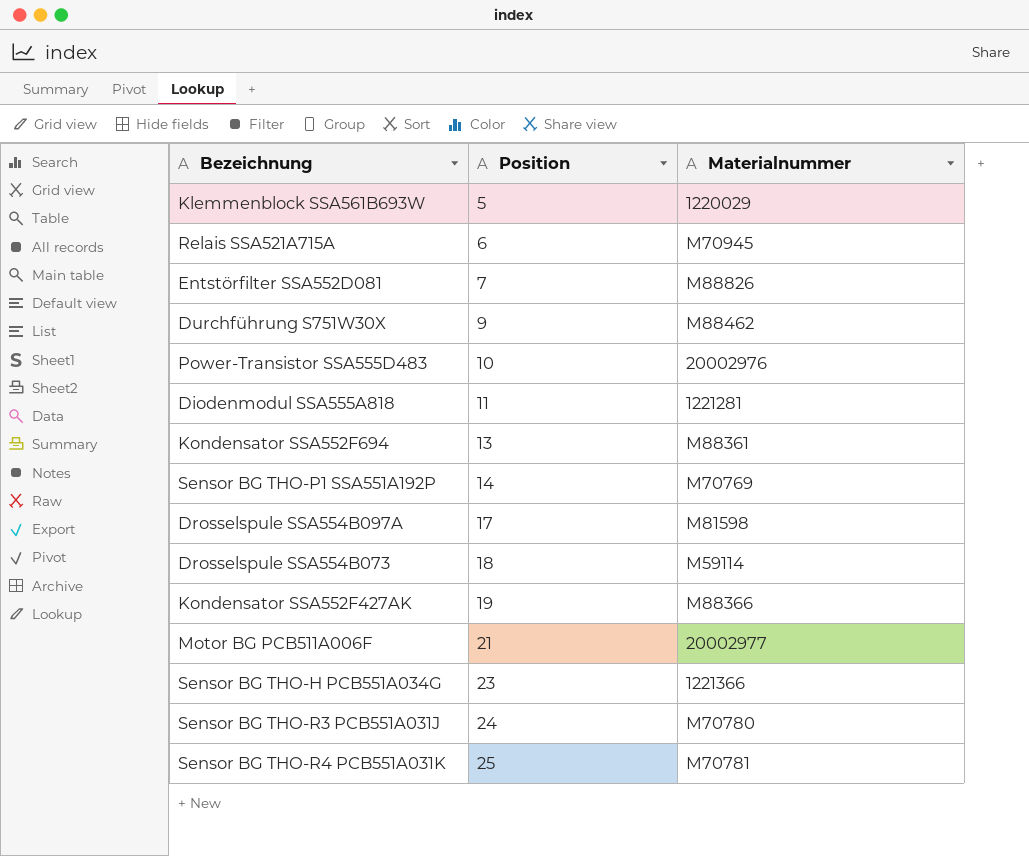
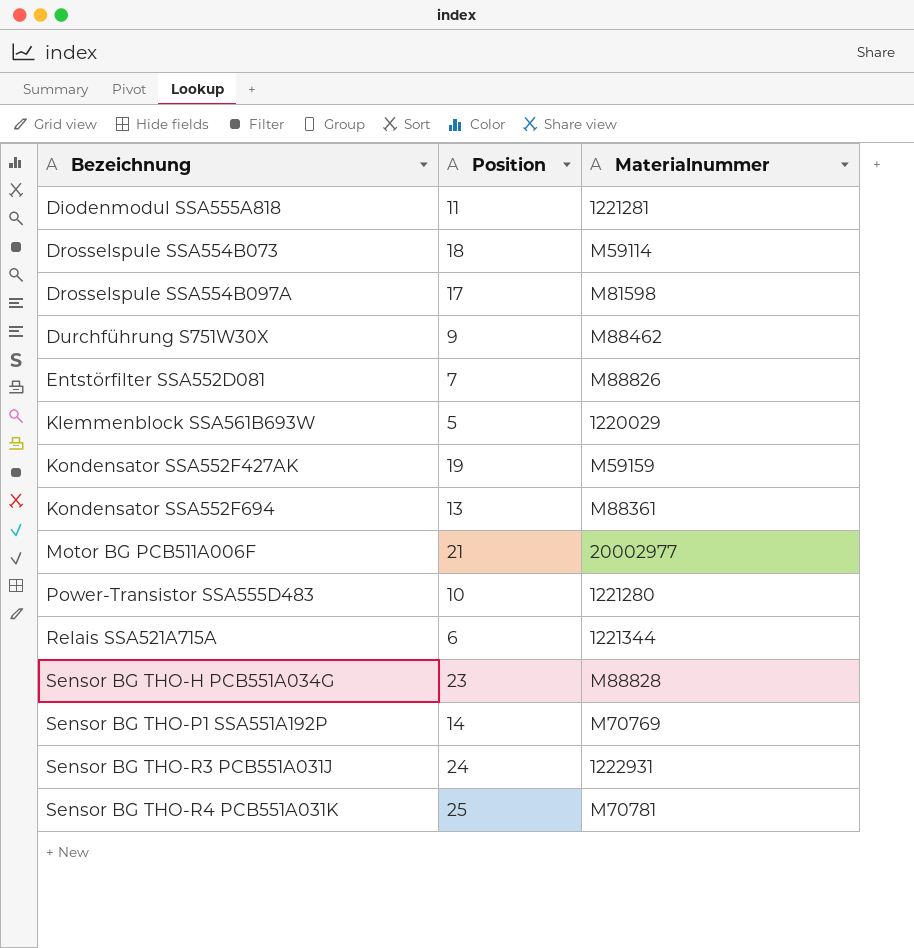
row order: Position ascending -> Bezeichnung ascending
Kondensator SSA552F427AK | Materialnummer: M88366 -> M59159
Power-Transistor SSA555D483 | Materialnummer: 20002976 -> 1221280
Relais SSA521A715A | Materialnummer: M70945 -> 1221344
Sensor BG THO-H PCB551A034G | Materialnummer: 1221366 -> M88828
Sensor BG THO-R3 PCB551A031J | Materialnummer: M70780 -> 1222931

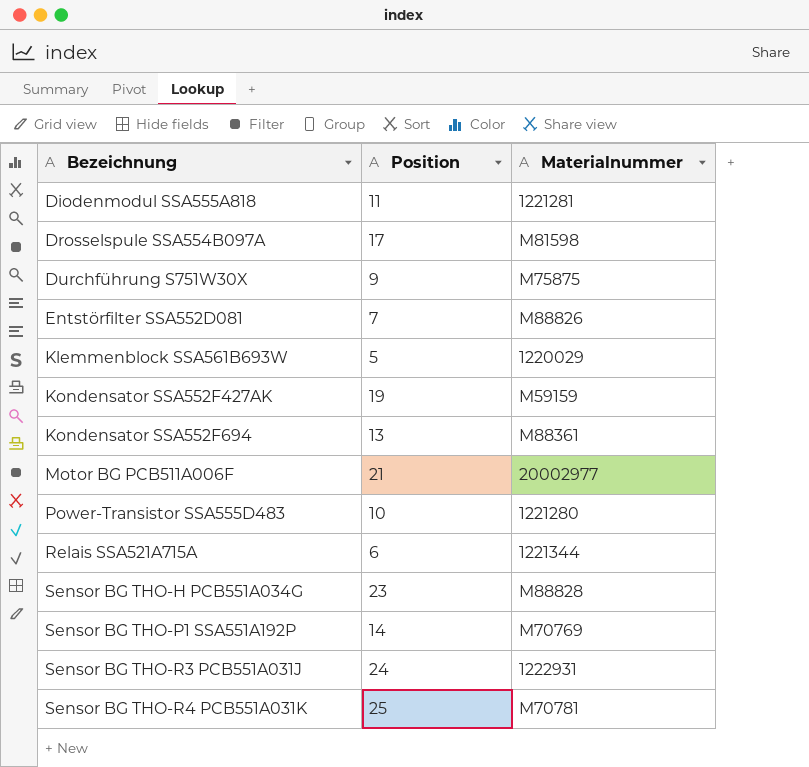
row Drosselspule SSA554B073: 18 | M59114 -> none
Durchführung S751W30X | Materialnummer: M88462 -> M75875

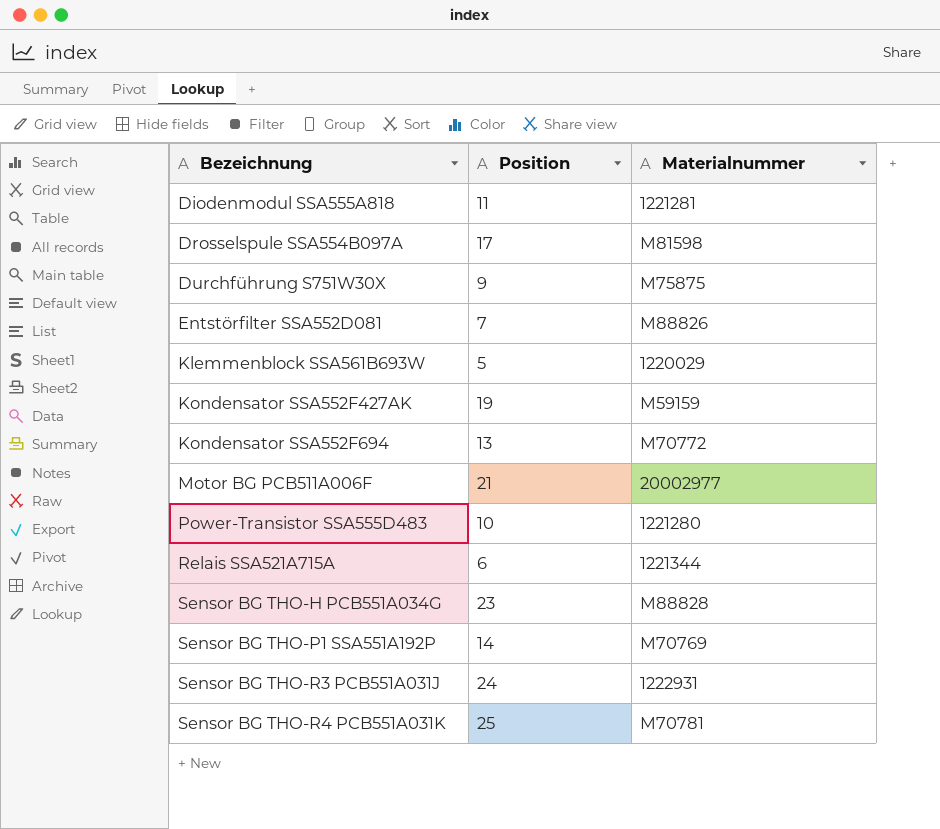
Kondensator SSA552F694 | Materialnummer: M88361 -> M70772

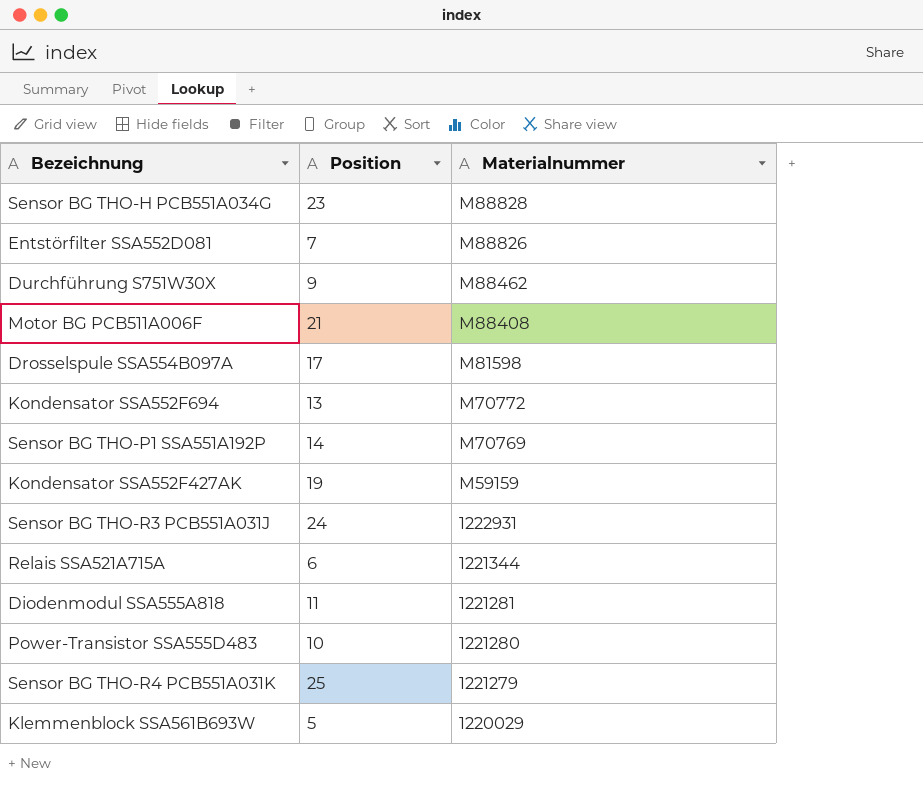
row order: Bezeichnung ascending -> Materialnummer descending
Durchführung S751W30X | Materialnummer: M75875 -> M88462
Motor BG PCB511A006F | Materialnummer: 20002977 -> M88408
Sensor BG THO-R4 PCB551A031K | Materialnummer: M70781 -> 1221279

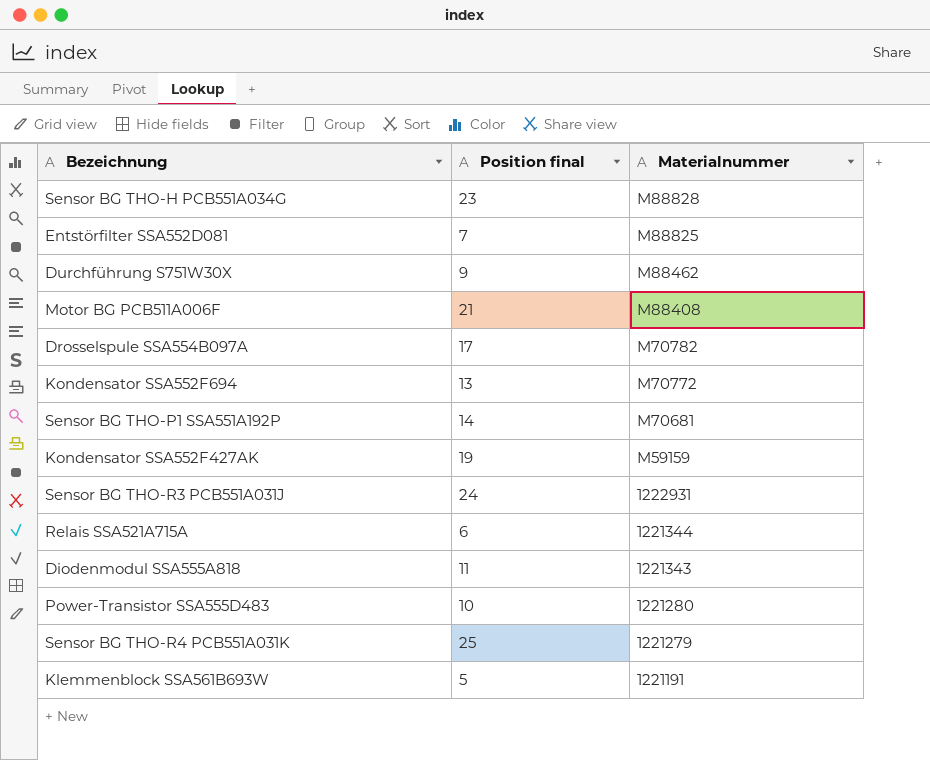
column name: Position -> Position final
Entstörfilter SSA552D081 | Materialnummer: M88826 -> M88825
Drosselspule SSA554B097A | Materialnummer: M81598 -> M70782
Sensor BG THO-P1 SSA551A192P | Materialnummer: M70769 -> M70681
Diodenmodul SSA555A818 | Materialnummer: 1221281 -> 1221343
Klemmenblock SSA561B693W | Materialnummer: 1220029 -> 1221191

